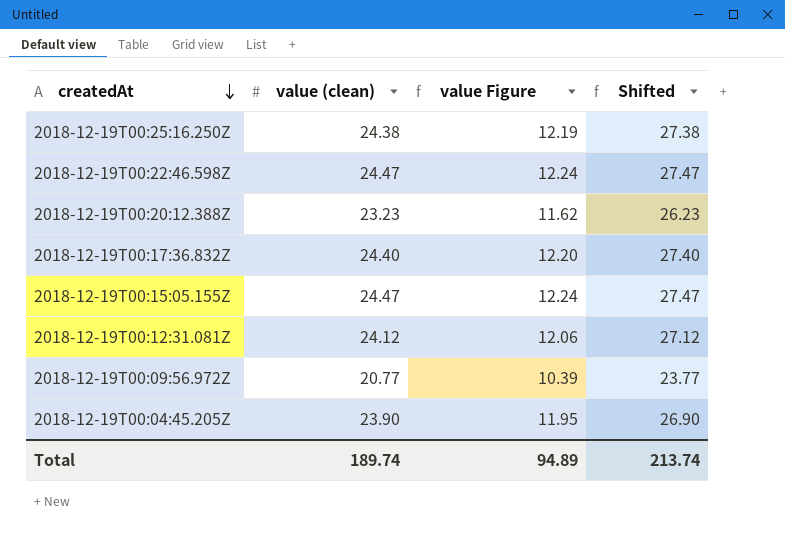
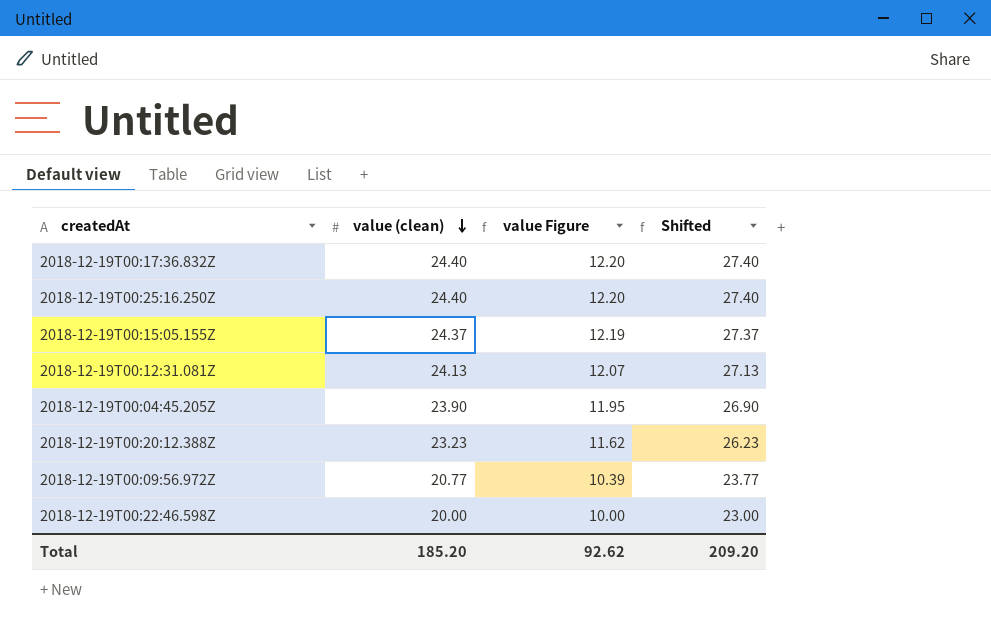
row order: createdAt descending -> value (clean) descending
2018-12-19T00:25:16.250Z | value (clean): 24.38 -> 24.40
2018-12-19T00:25:16.250Z | value Figure: 12.19 -> 12.20
2018-12-19T00:25:16.250Z | Shifted: 27.38 -> 27.40
2018-12-19T00:15:05.155Z | value (clean): 24.47 -> 24.37
2018-12-19T00:15:05.155Z | value Figure: 12.24 -> 12.19
2018-12-19T00:15:05.155Z | Shifted: 27.47 -> 27.37
2018-12-19T00:12:31.081Z | value (clean): 24.12 -> 24.13
2018-12-19T00:12:31.081Z | value Figure: 12.06 -> 12.07
2018-12-19T00:12:31.081Z | Shifted: 27.12 -> 27.13
2018-12-19T00:22:46.598Z | value (clean): 24.47 -> 20.00
2018-12-19T00:22:46.598Z | value Figure: 12.24 -> 10.00
2018-12-19T00:22:46.598Z | Shifted: 27.47 -> 23.00
Total | value (clean): 189.74 -> 185.20
Total | value Figure: 94.89 -> 92.62
Total | Shifted: 213.74 -> 209.20

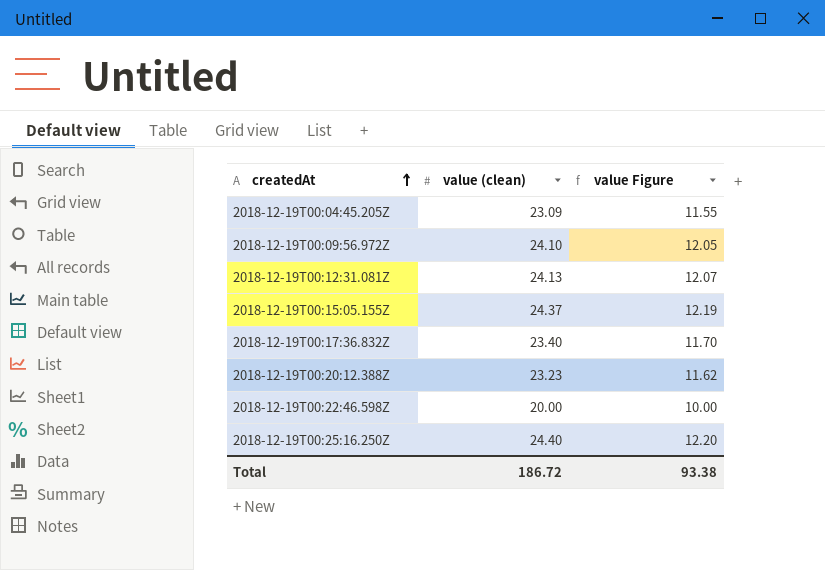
row order: value (clean) descending -> createdAt ascending
column Shifted | formula: [value (clean)] + 3 -> none
2018-12-19T00:04:45.205Z | value (clean): 23.90 -> 23.09
2018-12-19T00:04:45.205Z | value Figure: 11.95 -> 11.55
2018-12-19T00:09:56.972Z | value (clean): 20.77 -> 24.10
2018-12-19T00:09:56.972Z | value Figure: 10.39 -> 12.05
2018-12-19T00:17:36.832Z | value (clean): 24.40 -> 23.40
2018-12-19T00:17:36.832Z | value Figure: 12.20 -> 11.70
Total | value (clean): 185.20 -> 186.72
Total | value Figure: 92.62 -> 93.38

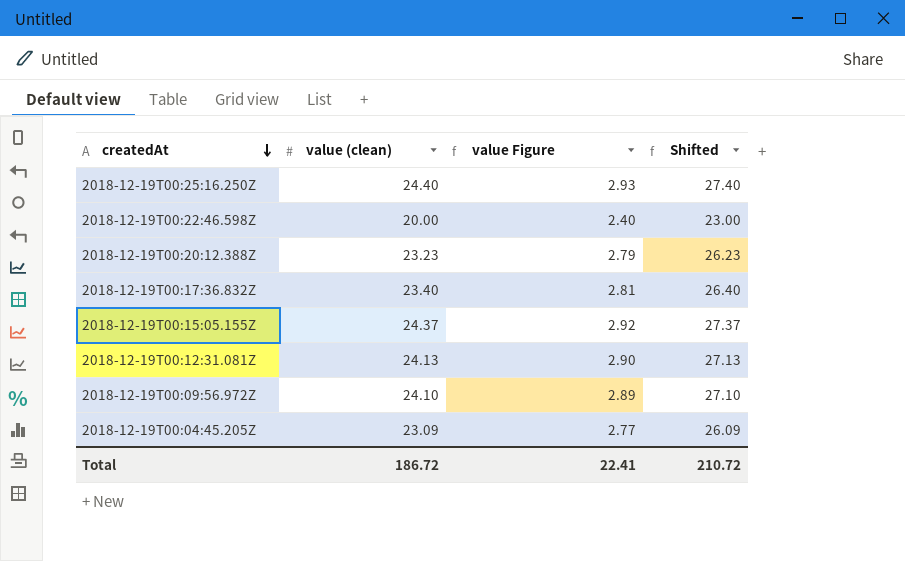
row order: createdAt ascending -> createdAt descending
column value Figure | formula: [value (clean)] * 0.5 -> [value (clean)] * 0.12
column Shifted | formula: none -> [value (clean)] + 3
Total | value Figure: 93.38 -> 22.41

